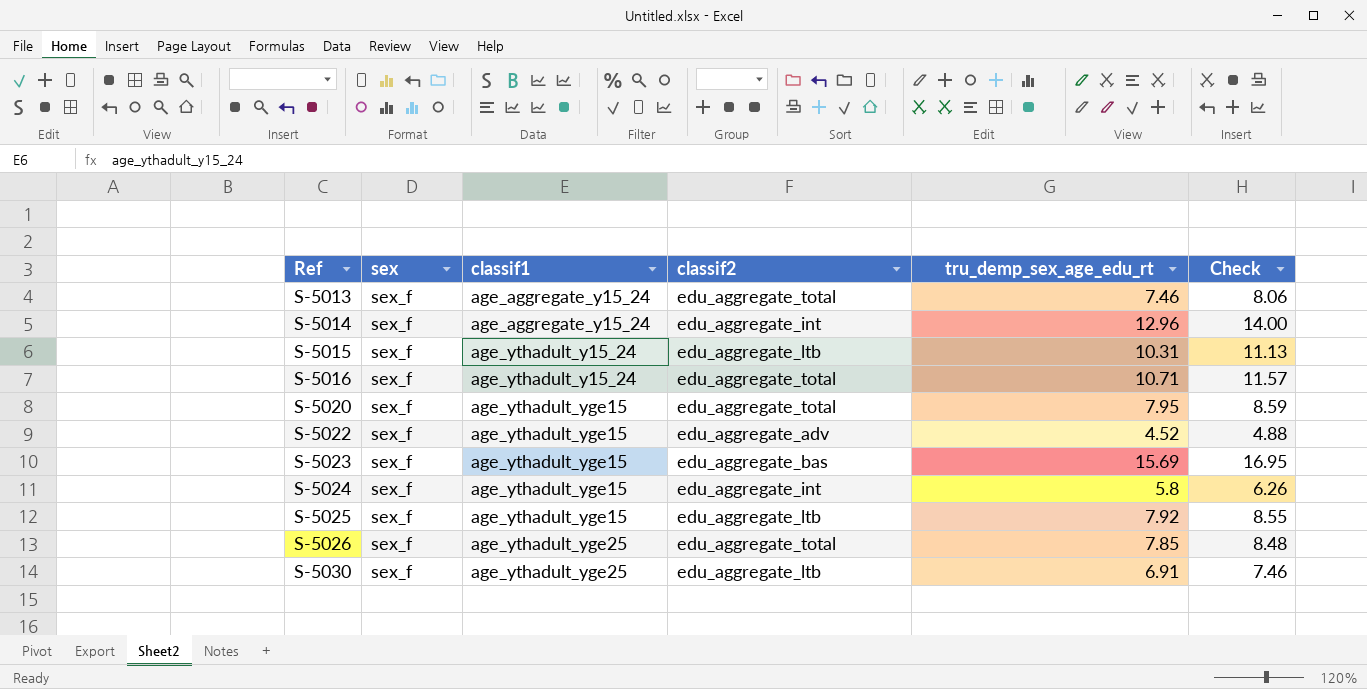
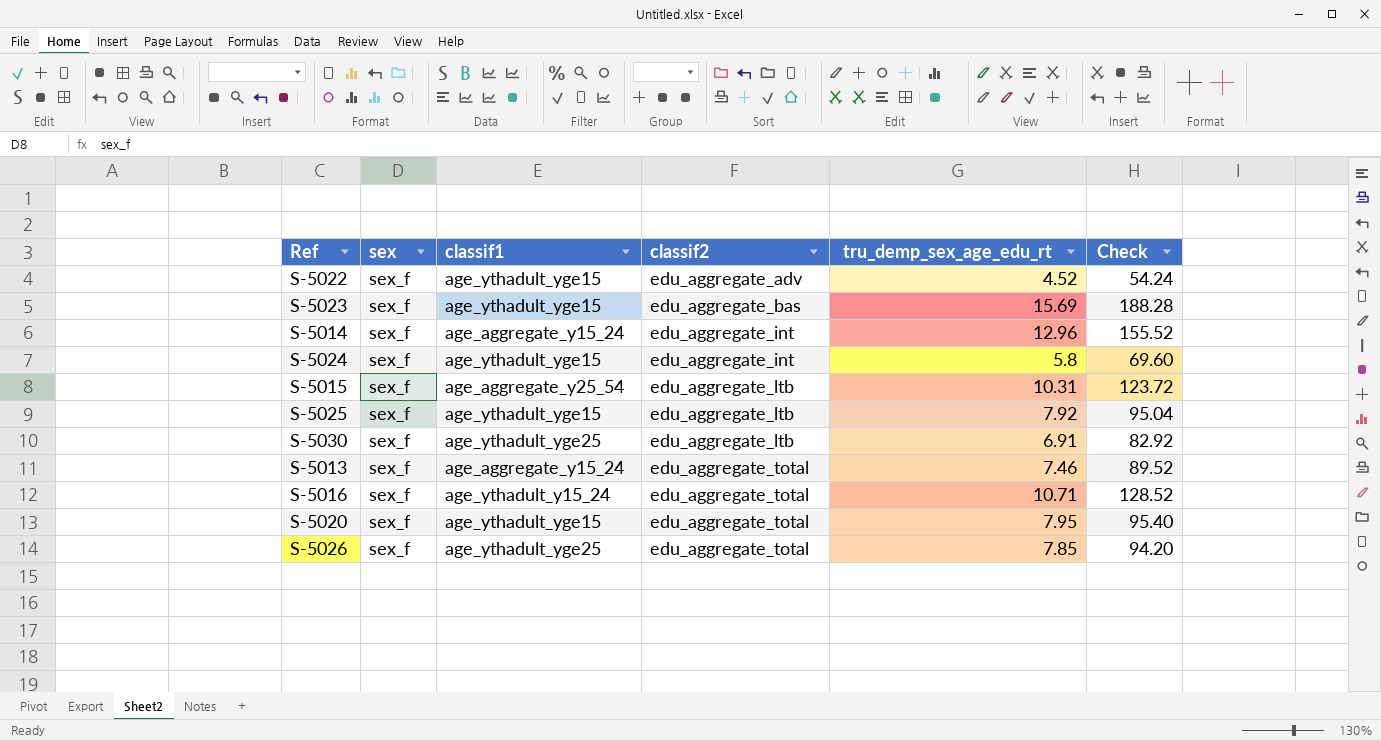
row order: Ref ascending -> classif2 ascending
column Check | formula: [tru_demp_sex_age_edu_rt] * 1.08 -> [tru_demp_sex_age_edu_rt] * 12
S-5015 | classif1: age_ythadult_y15_24 -> age_aggregate_y25_54

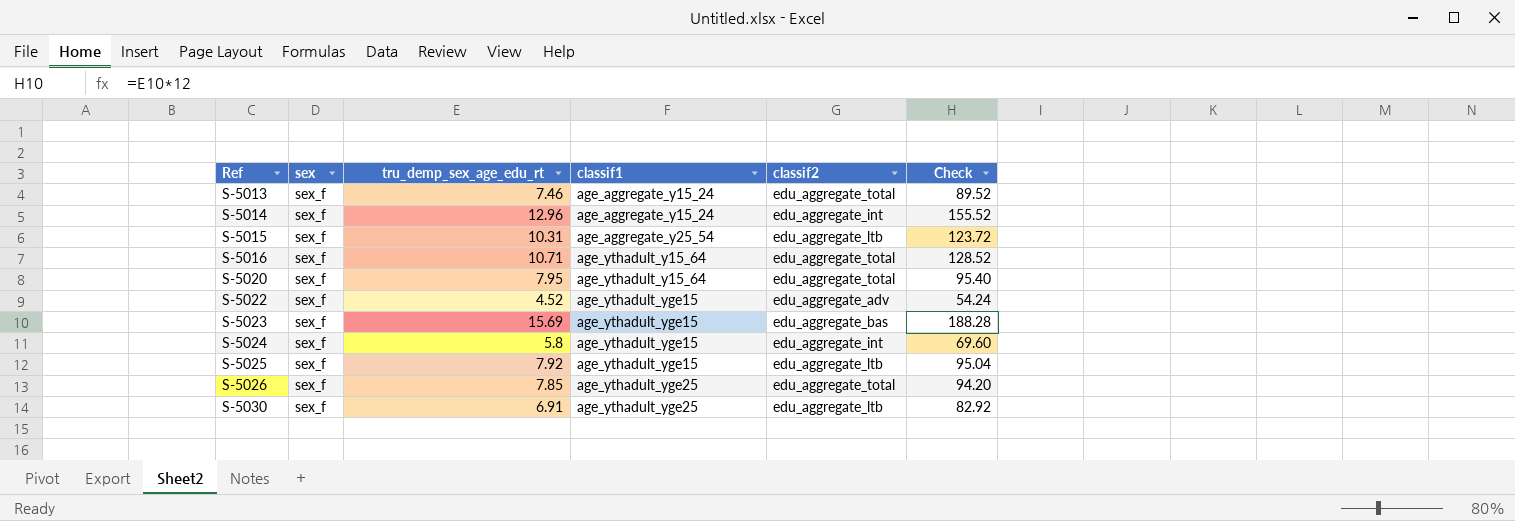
row order: classif2 ascending -> Ref ascending
column tru_demp_sex_age_edu_rt | position: 5 -> 3
S-5016 | classif1: age_ythadult_y15_24 -> age_ythadult_y15_64
S-5020 | classif1: age_ythadult_yge15 -> age_ythadult_y15_64

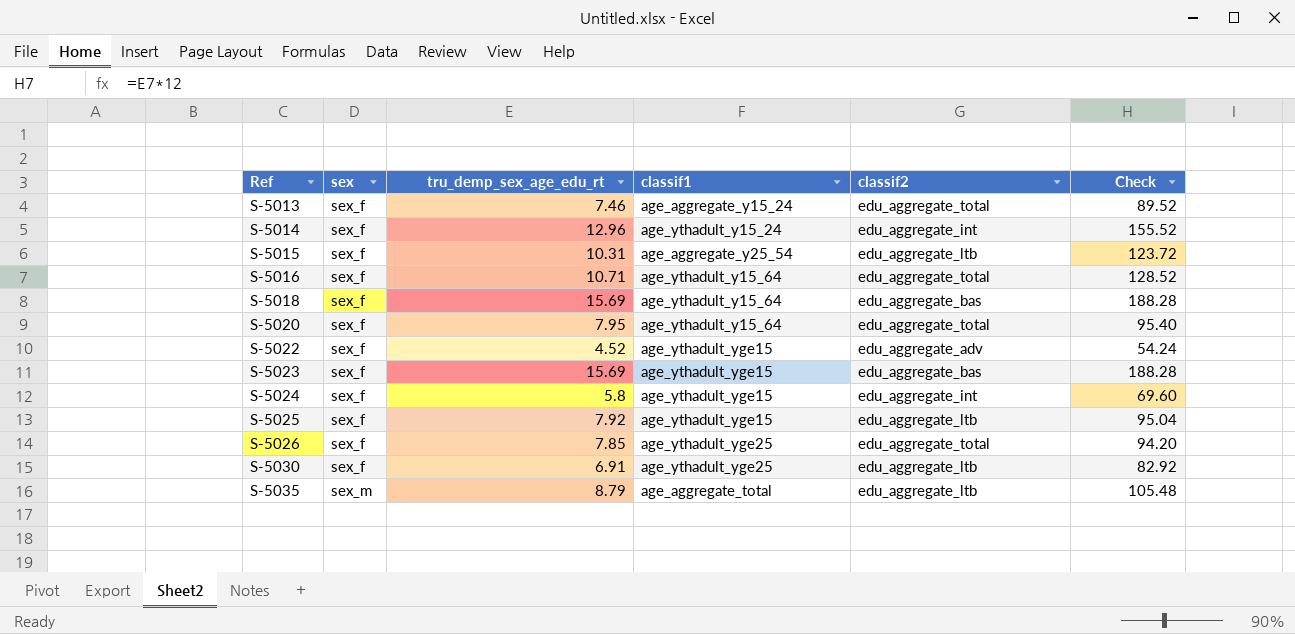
S-5014 | classif1: age_aggregate_y15_24 -> age_ythadult_y15_24
row S-5018: none -> sex_f | 15.69 | age_ythadult_y15_64 | edu_aggregate_bas | 188.28
row S-5035: none -> sex_m | 8.79 | age_aggregate_total | edu_aggregate_ltb | 105.48

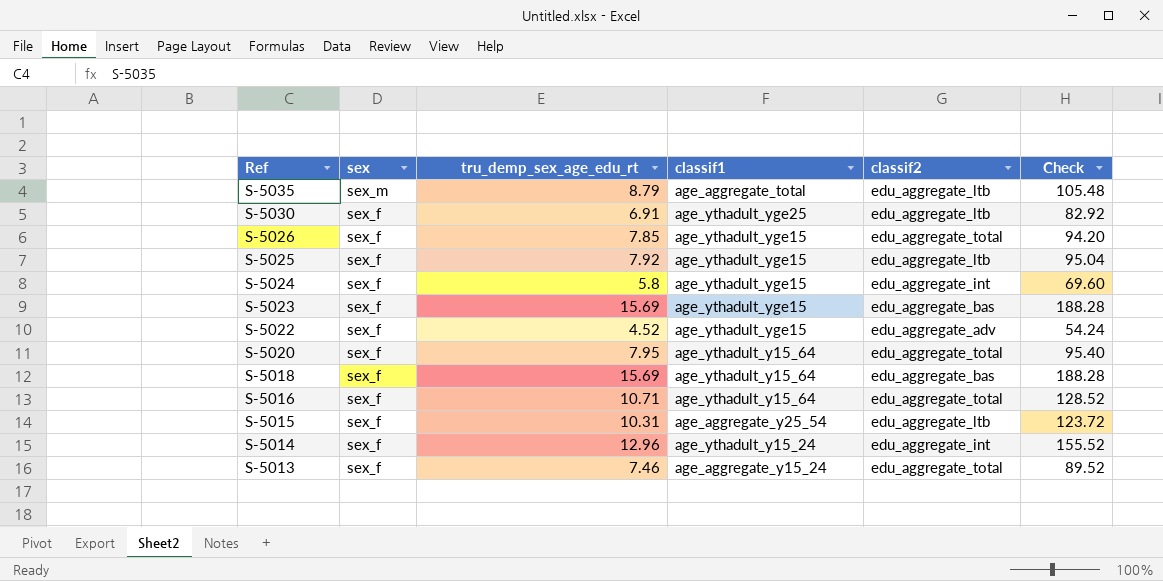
row order: Ref ascending -> Ref descending
S-5026 | classif1: age_ythadult_yge25 -> age_ythadult_yge15

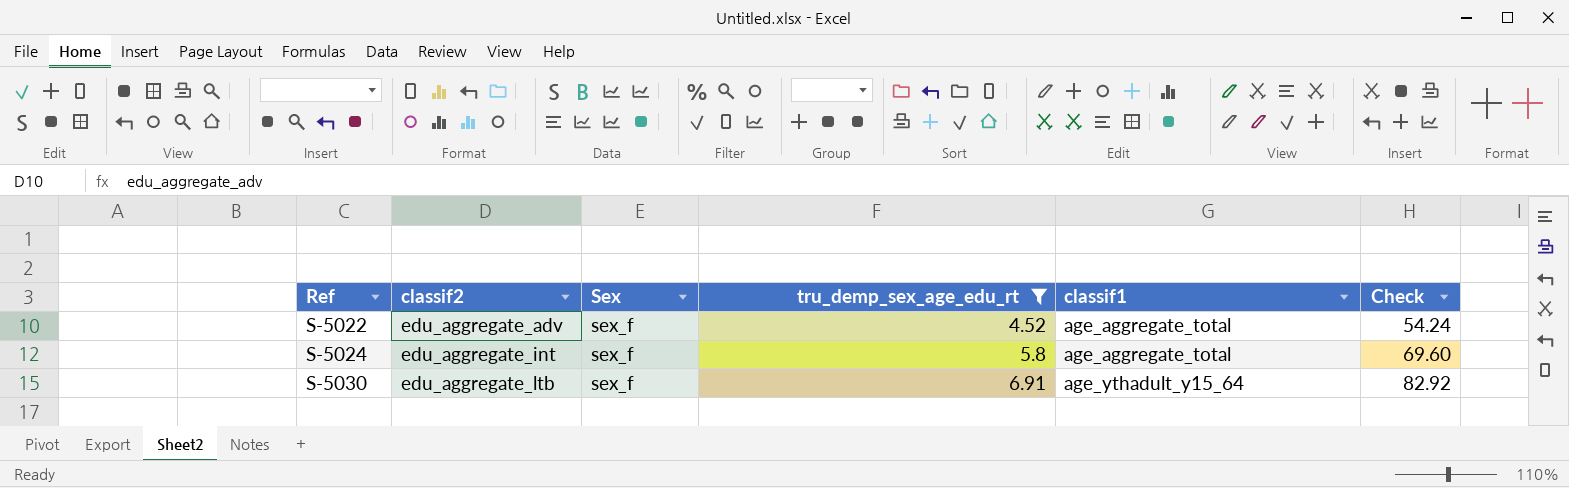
filter: none -> tru_demp_sex_age_edu_rt <= 6.91
row order: Ref descending -> Ref ascending
column classif2 | position: 5 -> 2
column name: sex -> Sex
S-5022 | classif1: age_ythadult_yge15 -> age_aggregate_total
S-5024 | classif1: age_ythadult_yge15 -> age_aggregate_total
S-5030 | classif1: age_ythadult_yge25 -> age_ythadult_y15_64

